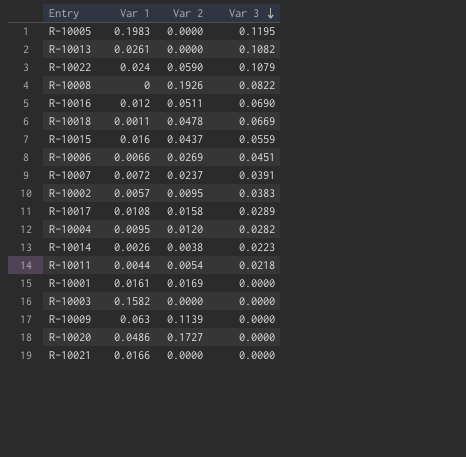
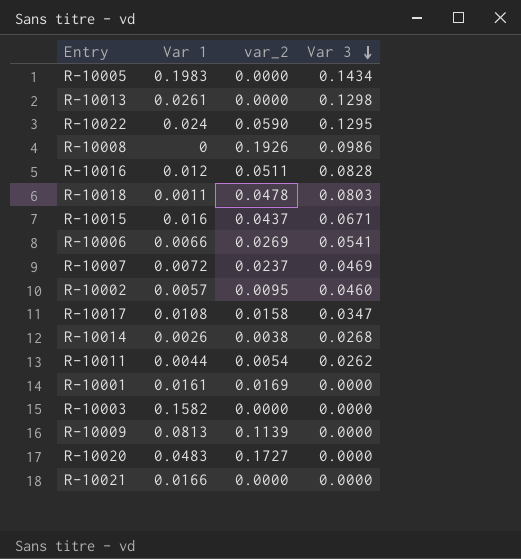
column name: Var 2 -> var_2
row R-10004: 0.0095 | 0.0120 | 0.0282 -> none
R-10005 | Var 3: 0.1195 -> 0.1434
R-10013 | Var 3: 0.1082 -> 0.1298
R-10022 | Var 3: 0.1079 -> 0.1295
R-10008 | Var 3: 0.0822 -> 0.0986
R-10016 | Var 3: 0.0690 -> 0.0828
R-10018 | Var 3: 0.0669 -> 0.0803
R-10015 | Var 3: 0.0559 -> 0.0671
R-10006 | Var 3: 0.0451 -> 0.0541
R-10007 | Var 3: 0.0391 -> 0.0469
R-10002 | Var 3: 0.0383 -> 0.0460
R-10017 | Var 3: 0.0289 -> 0.0347
R-10014 | Var 3: 0.0223 -> 0.0268
R-10011 | Var 3: 0.0218 -> 0.0262
R-10009 | Var 1: 0.063 -> 0.0813
R-10020 | Var 1: 0.0486 -> 0.0483

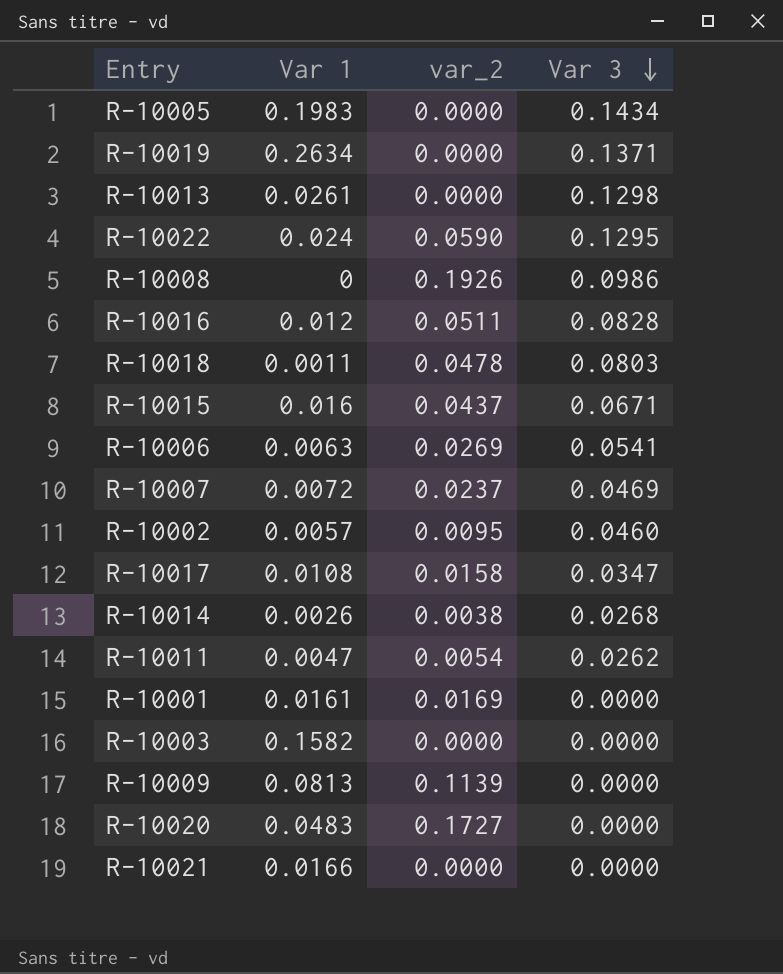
row R-10019: none -> 0.2634 | 0.0000 | 0.1371
R-10006 | Var 1: 0.0066 -> 0.0063
R-10011 | Var 1: 0.0044 -> 0.0047

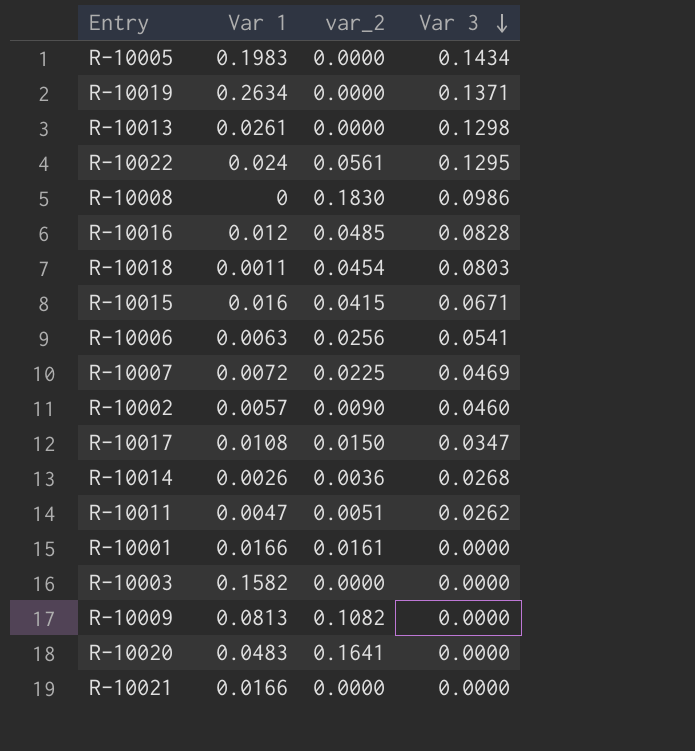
R-10022 | var_2: 0.0590 -> 0.0561
R-10008 | var_2: 0.1926 -> 0.1830
R-10016 | var_2: 0.0511 -> 0.0485
R-10018 | var_2: 0.0478 -> 0.0454
R-10015 | var_2: 0.0437 -> 0.0415
R-10006 | var_2: 0.0269 -> 0.0256
R-10007 | var_2: 0.0237 -> 0.0225
R-10002 | var_2: 0.0095 -> 0.0090
R-10017 | var_2: 0.0158 -> 0.0150
R-10014 | var_2: 0.0038 -> 0.0036
R-10011 | var_2: 0.0054 -> 0.0051
R-10001 | Var 1: 0.0161 -> 0.0166
R-10001 | var_2: 0.0169 -> 0.0161
R-10009 | var_2: 0.1139 -> 0.1082
R-10020 | var_2: 0.1727 -> 0.1641

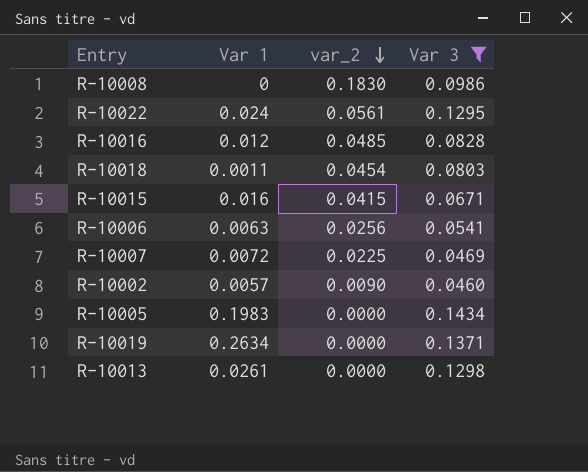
filter: none -> Var 3 >= 0.0460
row order: Var 3 descending -> var_2 descending

